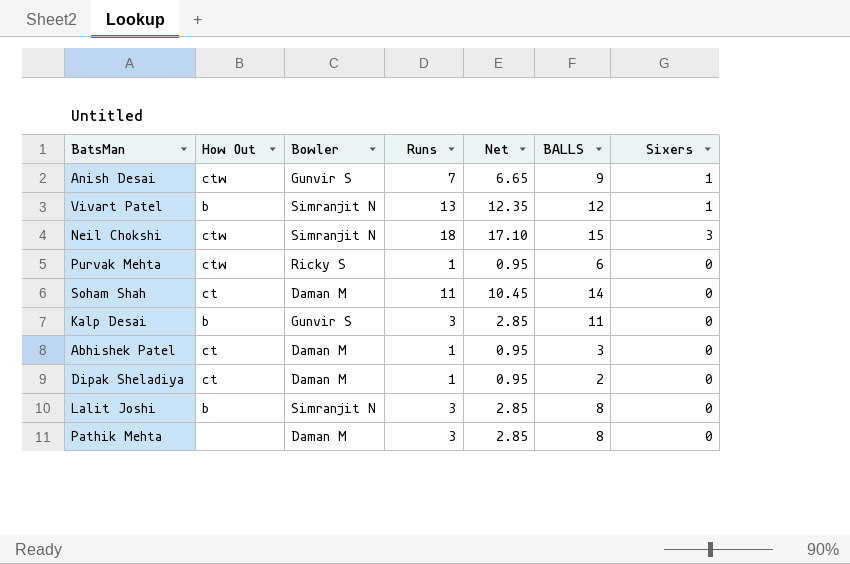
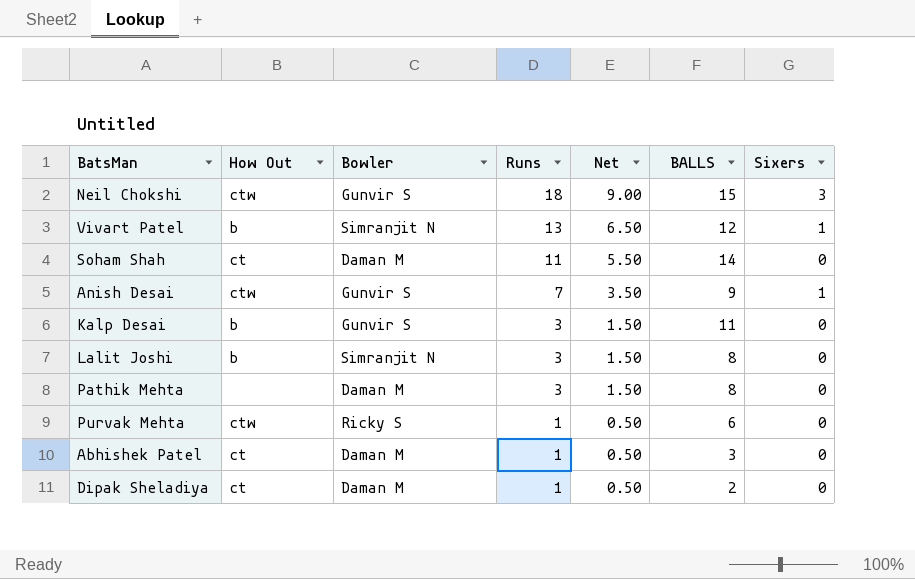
row order: none -> Runs descending
column Net | formula: [Runs] * 0.95 -> [Runs] * 0.5
Neil Chokshi | Bowler: Simranjit N -> Gunvir S

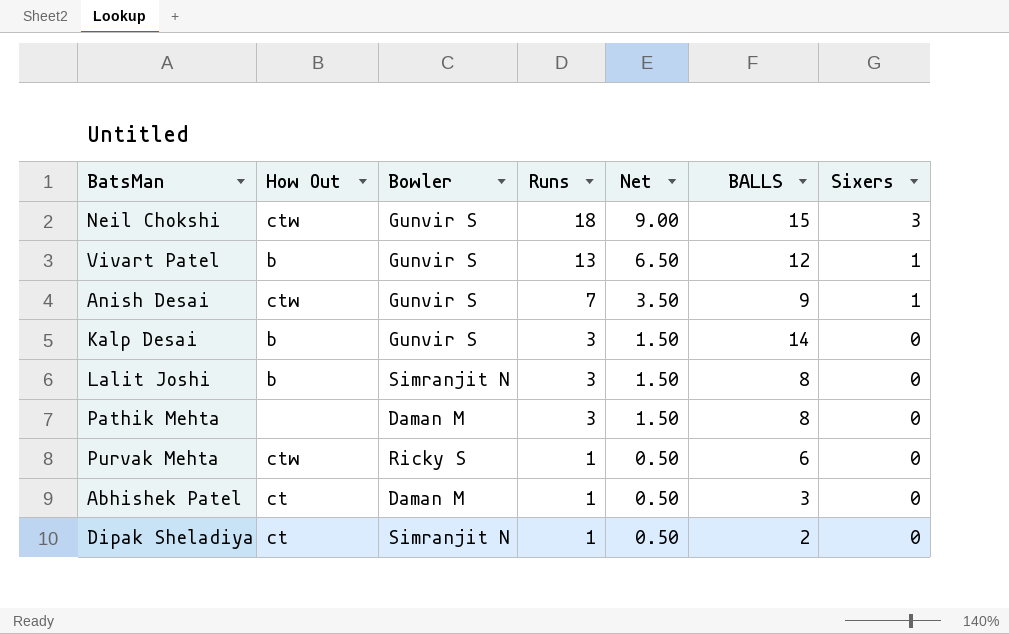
row Soham Shah: ct | Daman M | 11 | 5.50 | 14 | 0 -> none
Vivart Patel | Bowler: Simranjit N -> Gunvir S
Kalp Desai | BALLS: 11 -> 14
Dipak Sheladiya | Bowler: Daman M -> Simranjit N

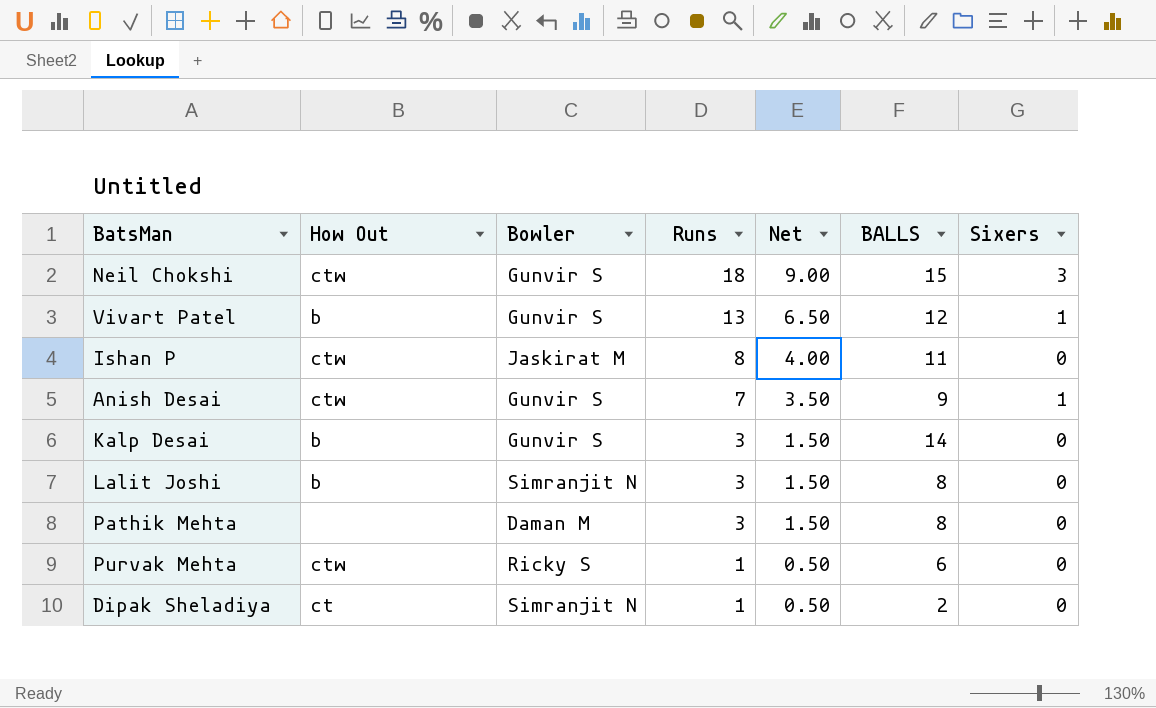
row Abhishek Patel: ct | Daman M | 1 | 0.50 | 3 | 0 -> none
row Ishan P: none -> ctw | Jaskirat M | 8 | 4.00 | 11 | 0

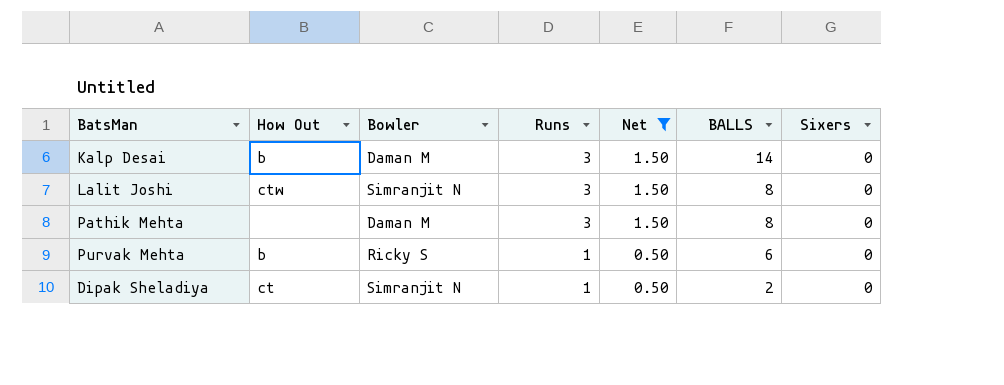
filter: none -> Net <= 1.50
Kalp Desai | Bowler: Gunvir S -> Daman M
Lalit Joshi | How Out: b -> ctw
Purvak Mehta | How Out: ctw -> b

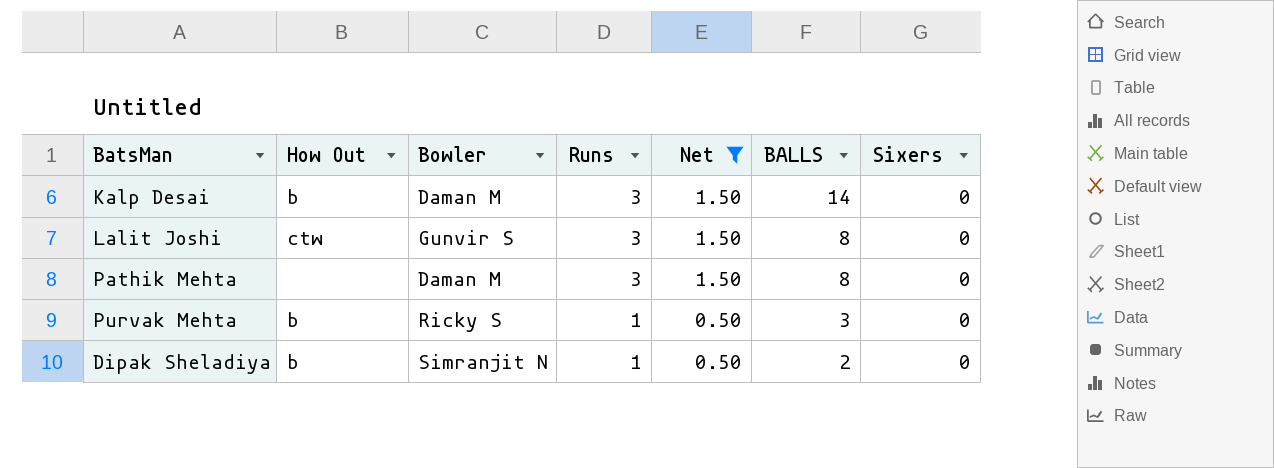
Lalit Joshi | Bowler: Simranjit N -> Gunvir S
Purvak Mehta | BALLS: 6 -> 3
Dipak Sheladiya | How Out: ct -> b

